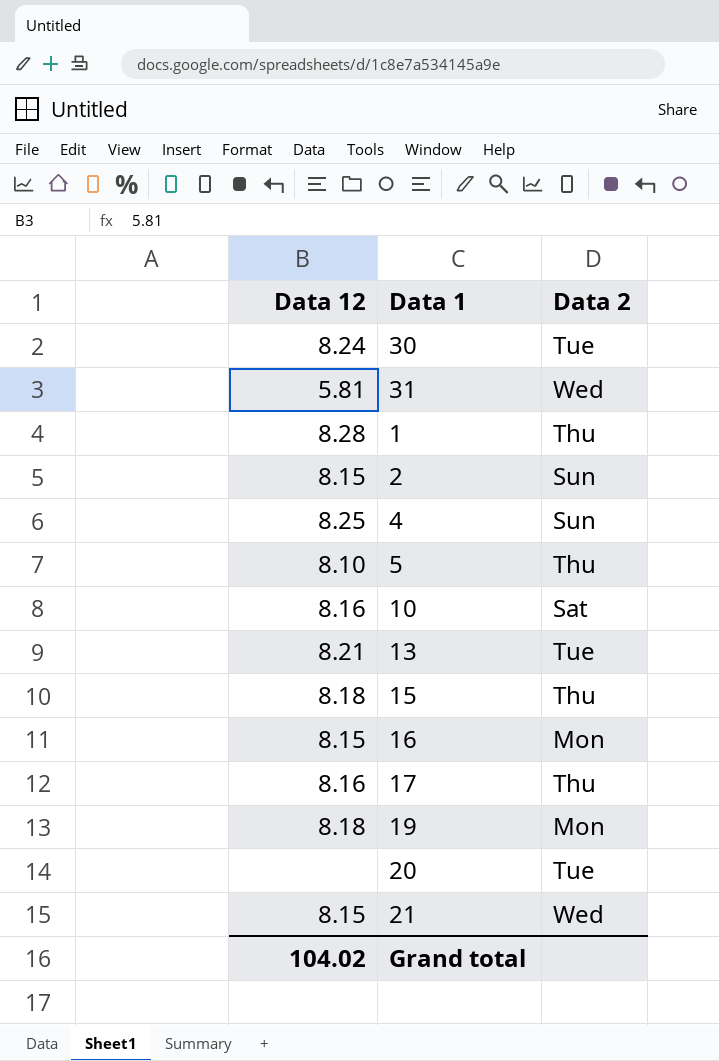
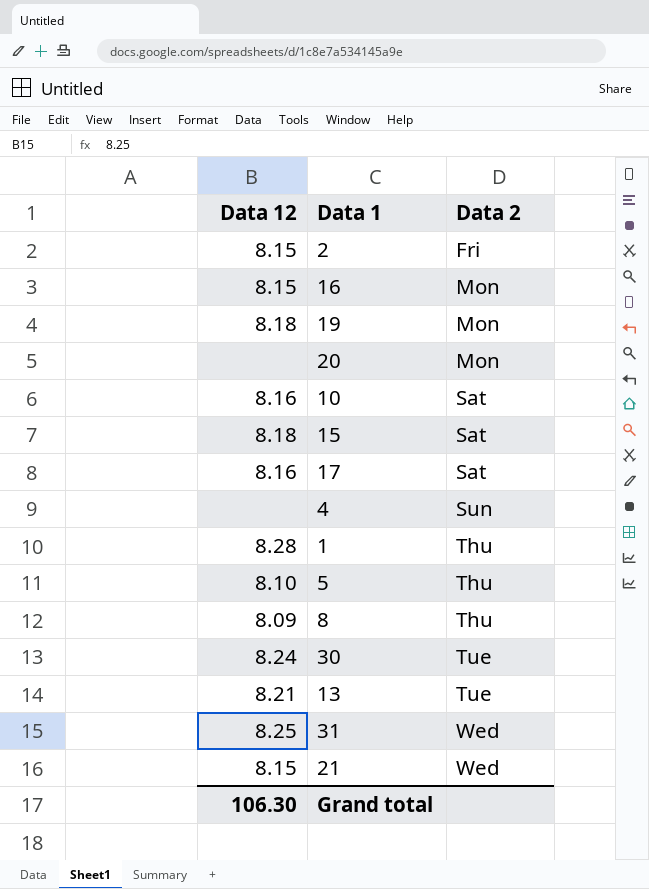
row order: none -> Data 2 ascending
2 | Data 2: Sun -> Fri
20 | Data 2: Tue -> Mon
15 | Data 2: Thu -> Sat
17 | Data 2: Thu -> Sat
4 | Data 12: 8.25 -> none
row 8: none -> 8.09 | Thu
31 | Data 12: 5.81 -> 8.25
Grand total | Data 12: 104.02 -> 106.30

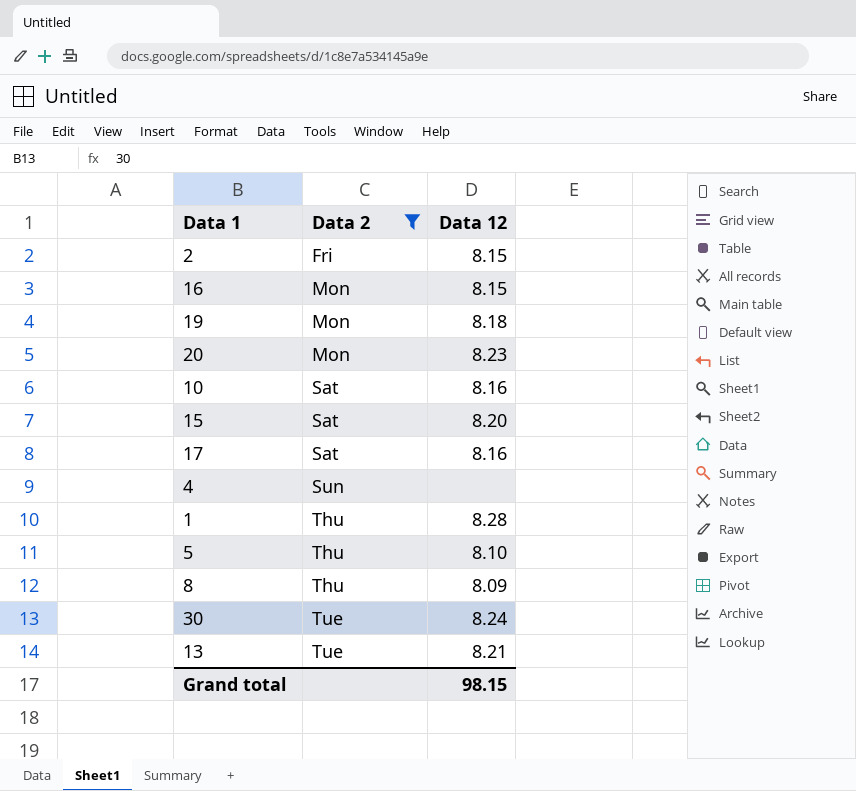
filter: none -> Data 2 != Wed
column Data 12 | position: 1 -> 3
20 | Data 12: none -> 8.23
15 | Data 12: 8.18 -> 8.20
Grand total | Data 12: 106.30 -> 98.15

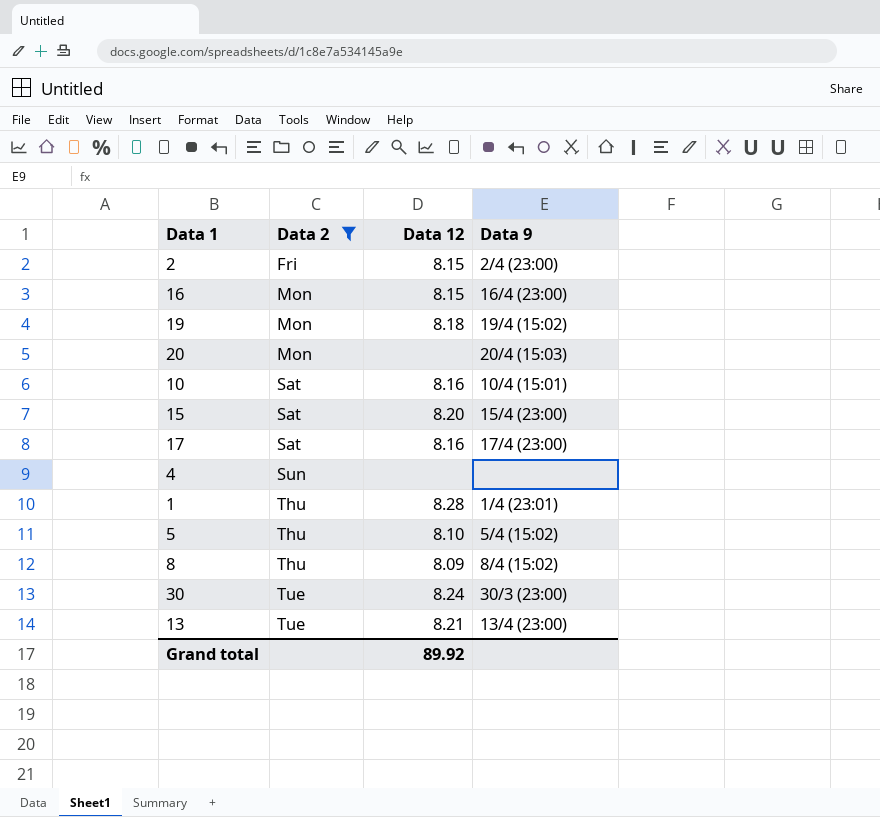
column Data 9 | position: none -> 4
20 | Data 12: 8.23 -> none
Grand total | Data 12: 98.15 -> 89.92

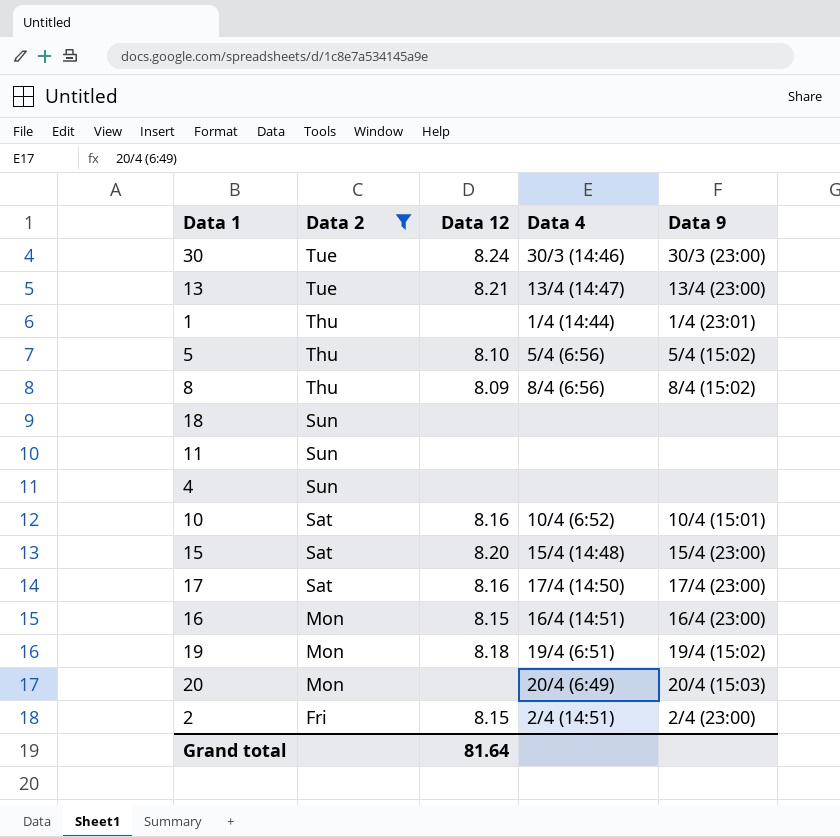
row order: Data 2 ascending -> Data 2 descending
column Data 4 | position: none -> 4
1 | Data 12: 8.28 -> none
row 18: none -> Sun | none | none | none
row 11: none -> Sun | none | none | none
Grand total | Data 12: 89.92 -> 81.64

